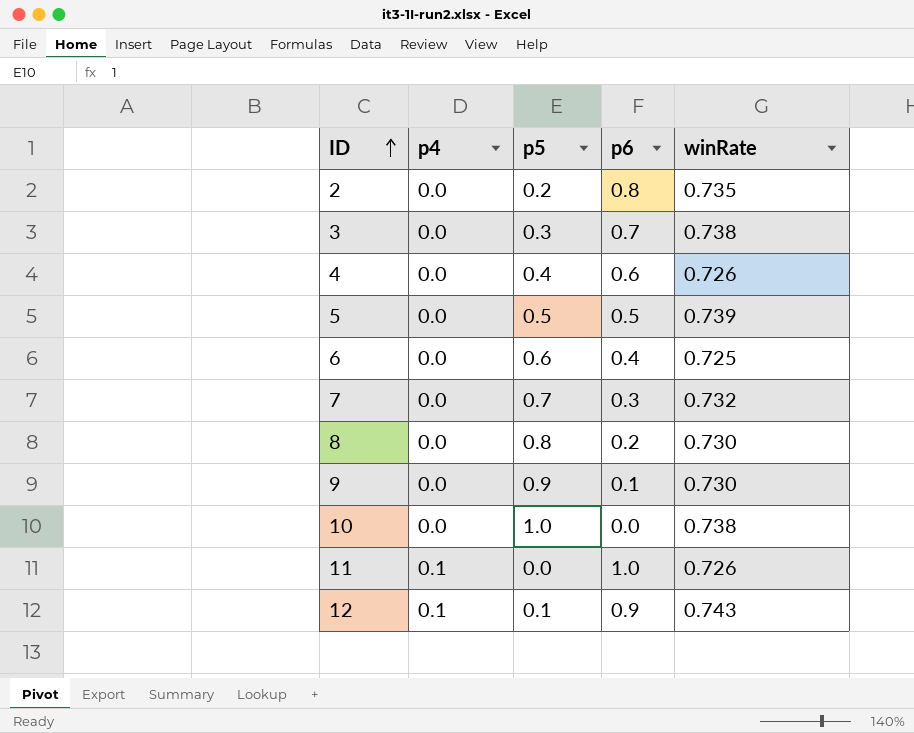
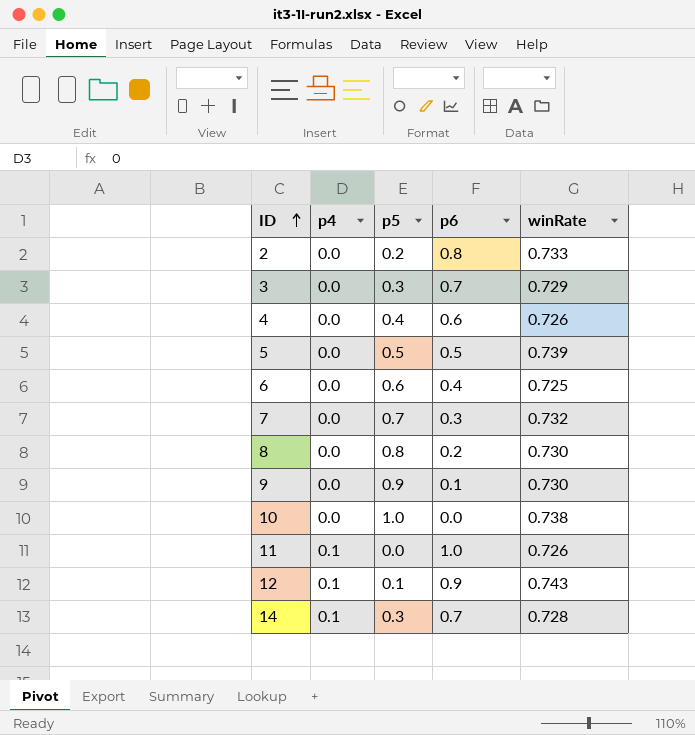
2 | winRate: 0.735 -> 0.733
3 | winRate: 0.738 -> 0.729
row 14: none -> 0.1 | 0.3 | 0.7 | 0.728

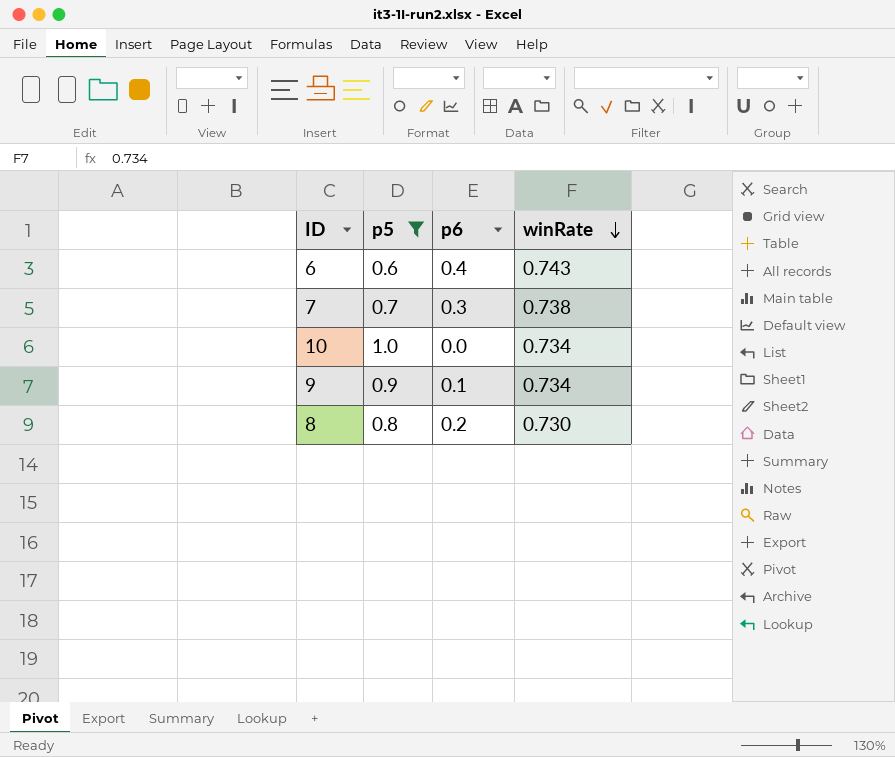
filter: none -> p5 >= 0.6
row order: ID ascending -> winRate descending
column p4 | position: 2 -> none
6 | winRate: 0.725 -> 0.743
7 | winRate: 0.732 -> 0.738
10 | winRate: 0.738 -> 0.734
9 | winRate: 0.730 -> 0.734

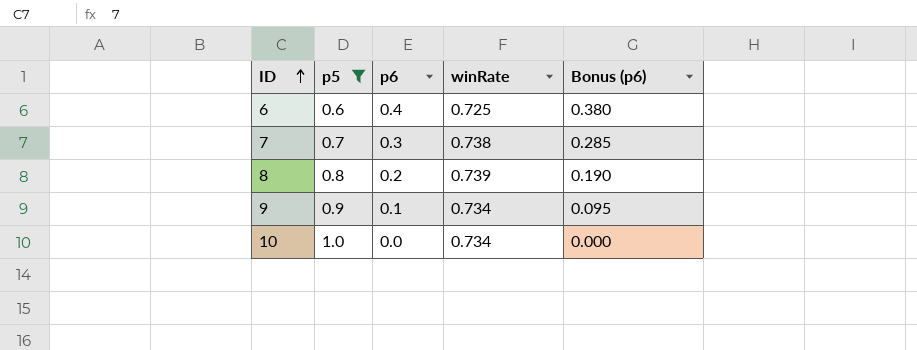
row order: winRate descending -> ID ascending
column Bonus (p6) | formula: none -> [p6] * 0.95
6 | winRate: 0.743 -> 0.725
8 | winRate: 0.730 -> 0.739

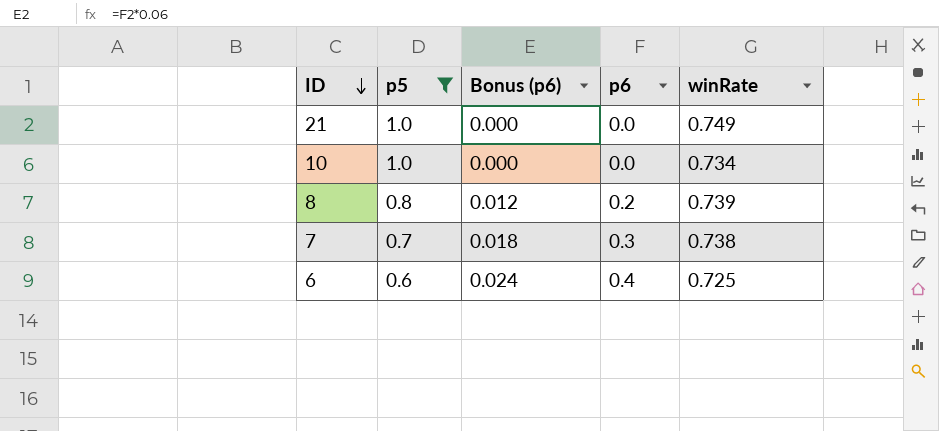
row order: ID ascending -> ID descending
column Bonus (p6) | formula: [p6] * 0.95 -> [p6] * 0.06
column Bonus (p6) | position: 5 -> 3
row 9: 0.9 | 0.1 | 0.734 | 0.095 -> none
row 21: none -> 1.0 | 0.000 | 0.0 | 0.749

